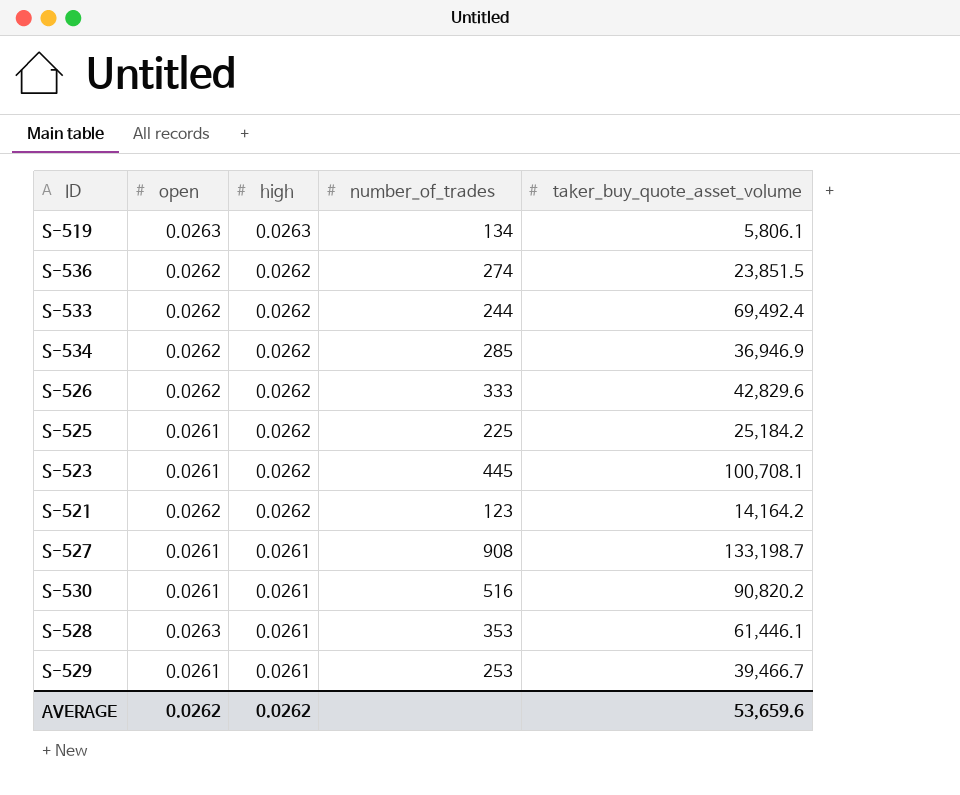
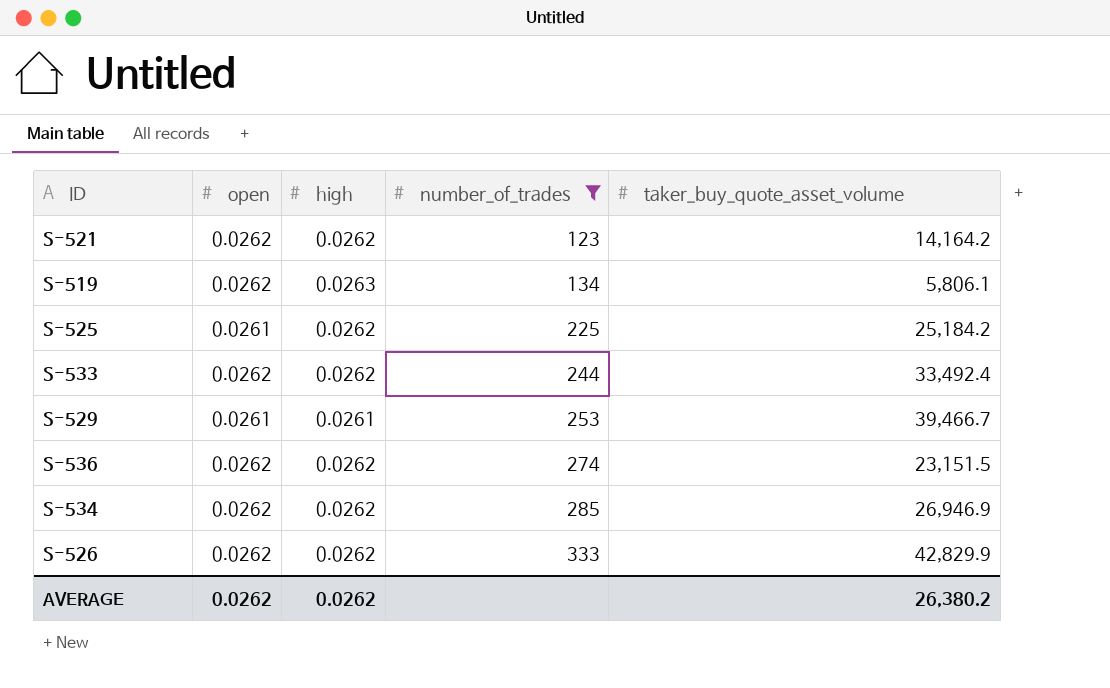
filter: none -> number_of_trades <= 333
row order: high descending -> number_of_trades ascending
S-519 | open: 0.0263 -> 0.0262
S-533 | taker_buy_quote_asset_volume: 69,492.4 -> 33,492.4
S-536 | taker_buy_quote_asset_volume: 23,851.5 -> 23,151.5
S-534 | taker_buy_quote_asset_volume: 36,946.9 -> 26,946.9
S-526 | taker_buy_quote_asset_volume: 42,829.6 -> 42,829.9
AVERAGE | taker_buy_quote_asset_volume: 53,659.6 -> 26,380.2

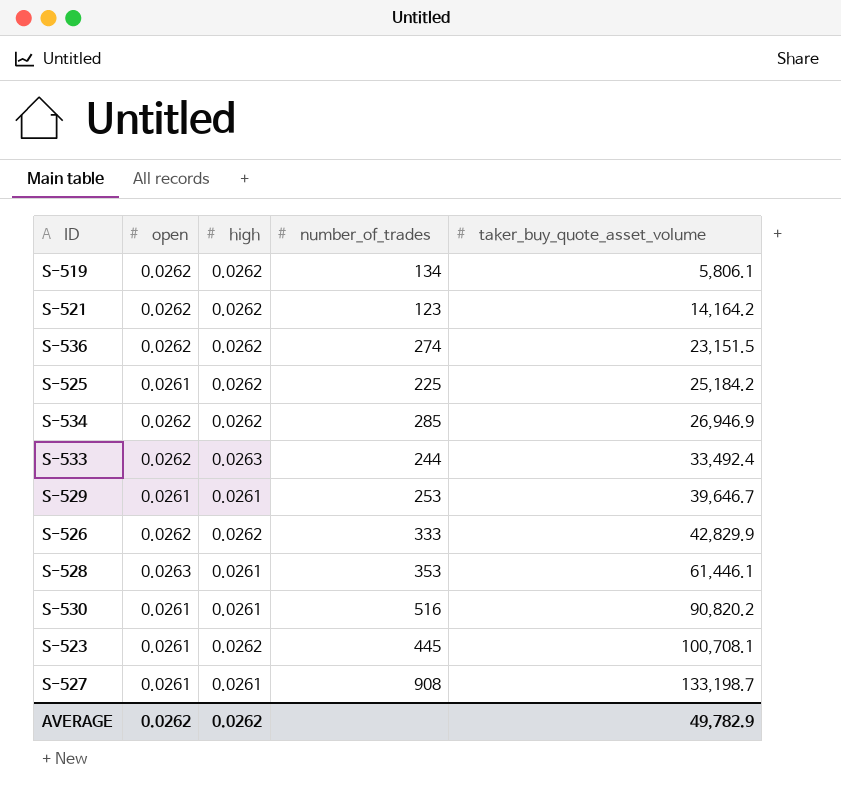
filter: number_of_trades <= 333 -> none
row order: number_of_trades ascending -> taker_buy_quote_asset_volume ascending
S-519 | high: 0.0263 -> 0.0262
S-533 | high: 0.0262 -> 0.0263
S-529 | taker_buy_quote_asset_volume: 39,466.7 -> 39,646.7
AVERAGE | taker_buy_quote_asset_volume: 26,380.2 -> 49,782.9

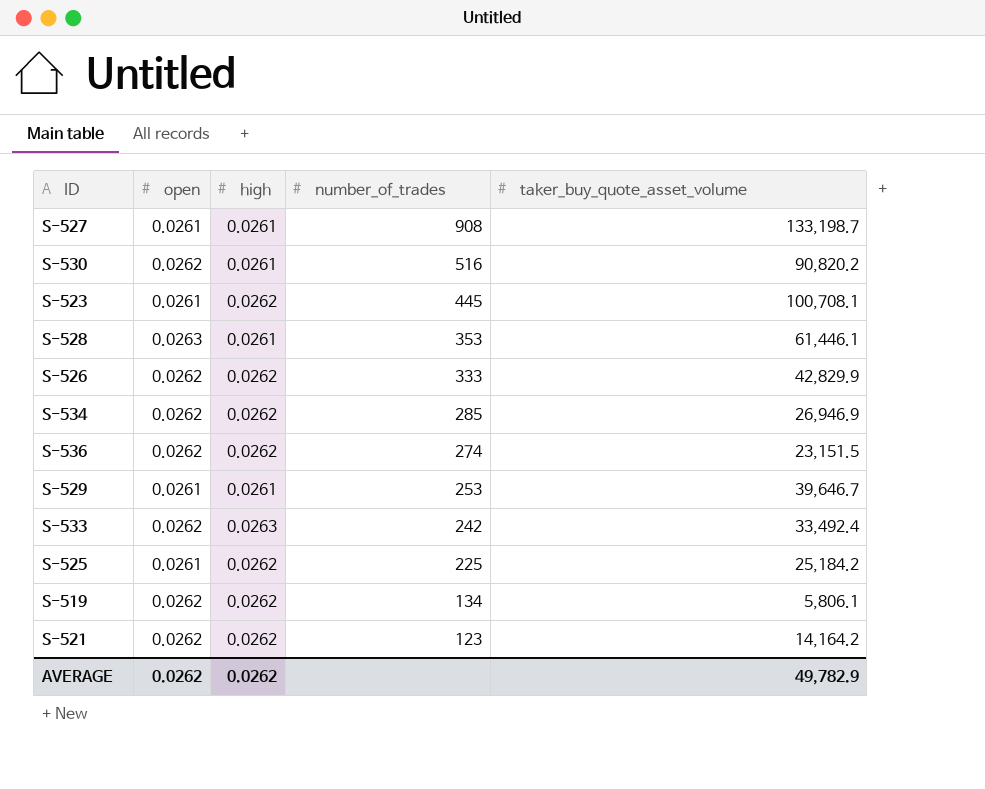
row order: taker_buy_quote_asset_volume ascending -> number_of_trades descending
S-530 | open: 0.0261 -> 0.0262
S-533 | number_of_trades: 244 -> 242

